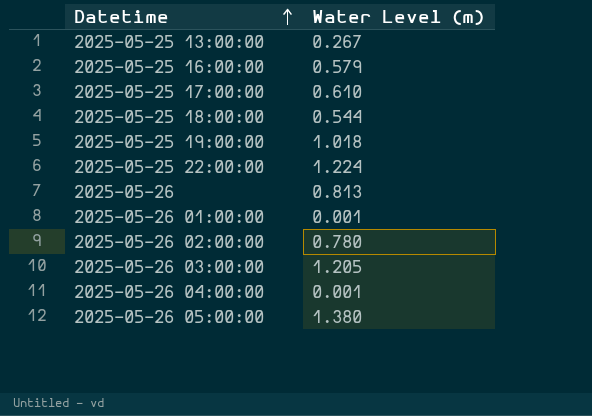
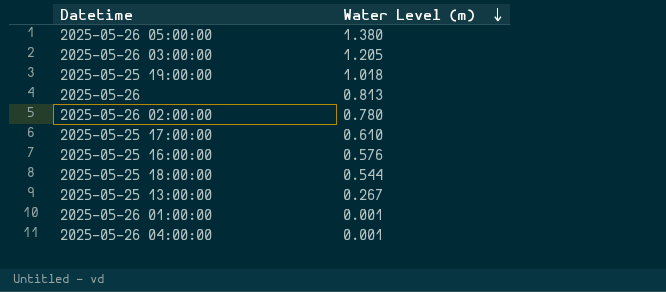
row order: Datetime ascending -> Water Level (m) descending
row 2025-05-25 22:00:00: 1.224 -> none
2025-05-25 16:00:00 | Water Level (m): 0.579 -> 0.576

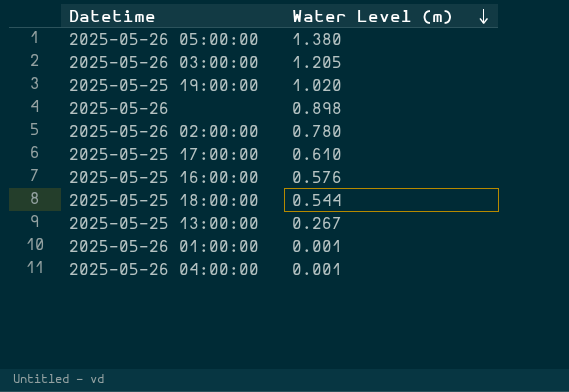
2025-05-25 19:00:00 | Water Level (m): 1.018 -> 1.020
2025-05-26 | Water Level (m): 0.813 -> 0.898

